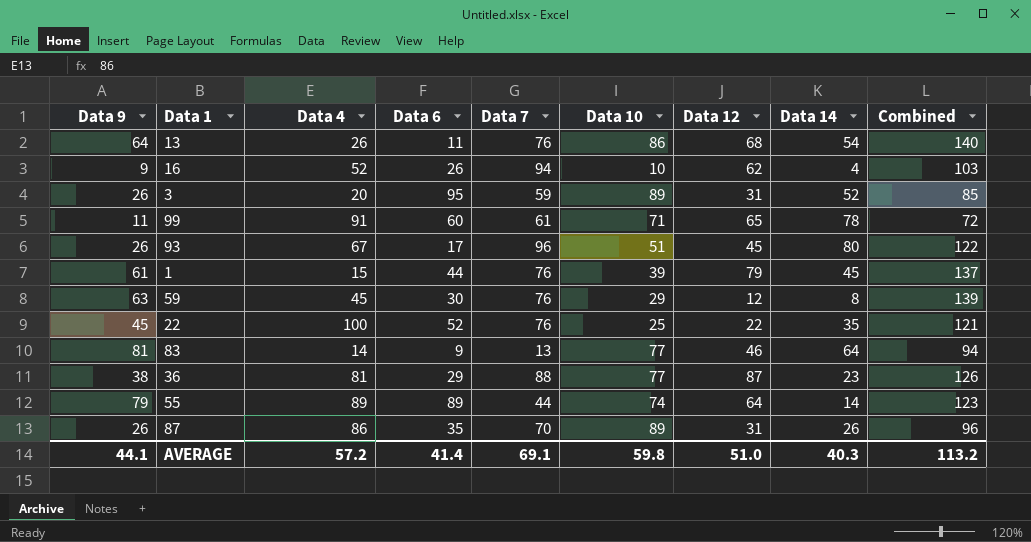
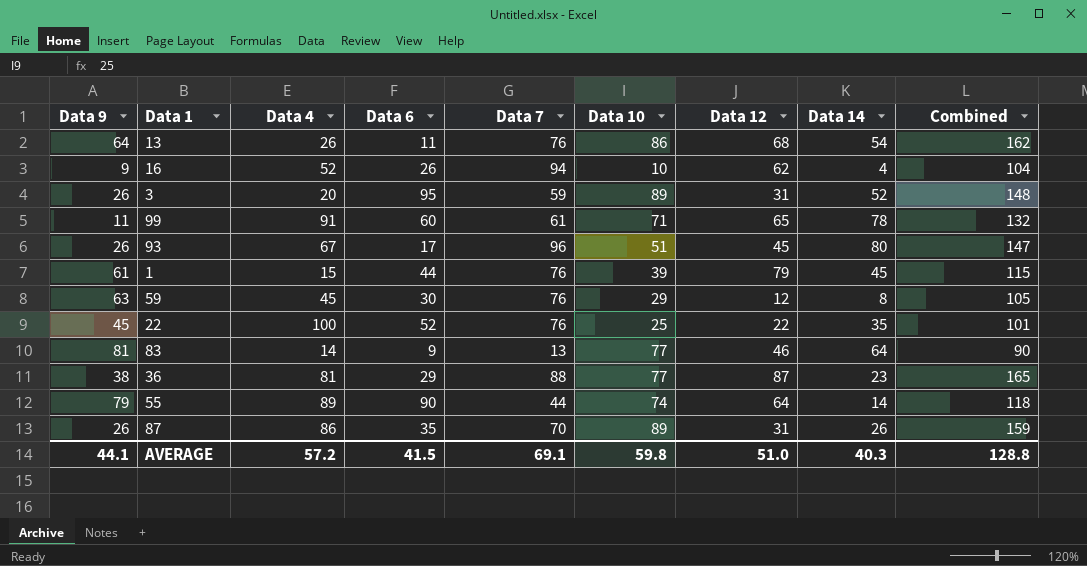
column Combined | formula: [Data 9] + [Data 7] -> [Data 7] + [Data 10]
55 | Data 6: 89 -> 90
AVERAGE | Data 6: 41.4 -> 41.5
AVERAGE | Combined: 113.2 -> 128.8

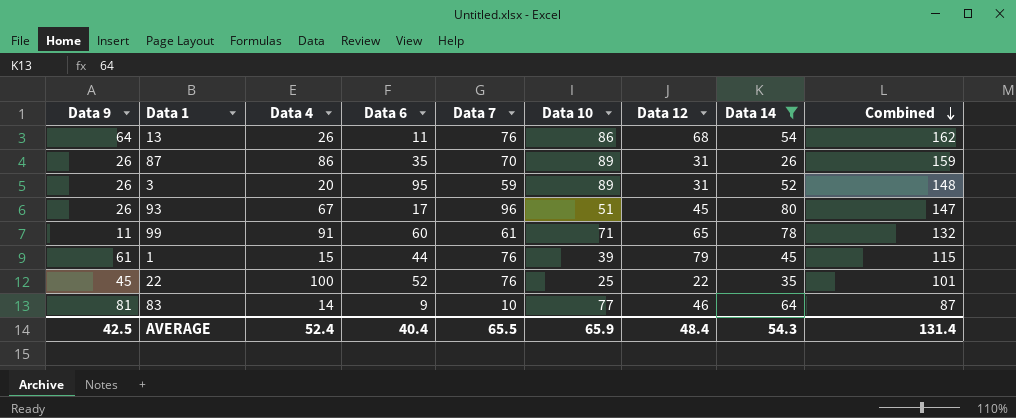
filter: none -> Data 14 >= 26
row order: none -> Combined descending
83 | Data 7: 13 -> 10
83 | Combined: 90 -> 87
AVERAGE | Data 9: 44.1 -> 42.5
AVERAGE | Data 4: 57.2 -> 52.4
AVERAGE | Data 6: 41.5 -> 40.4
AVERAGE | Data 7: 69.1 -> 65.5
AVERAGE | Data 10: 59.8 -> 65.9
AVERAGE | Data 12: 51.0 -> 48.4
AVERAGE | Data 14: 40.3 -> 54.3
AVERAGE | Combined: 128.8 -> 131.4

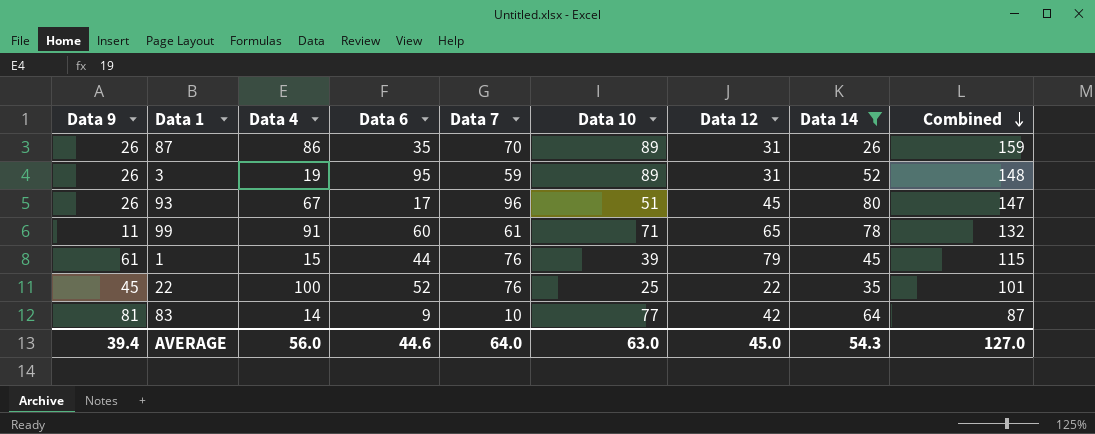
row 13: 64 | 26 | 11 | 76 | 86 | 68 | 54 | 162 -> none
3 | Data 4: 20 -> 19
83 | Data 12: 46 -> 42
AVERAGE | Data 9: 42.5 -> 39.4
AVERAGE | Data 4: 52.4 -> 56.0
AVERAGE | Data 6: 40.4 -> 44.6
AVERAGE | Data 7: 65.5 -> 64.0
AVERAGE | Data 10: 65.9 -> 63.0
AVERAGE | Data 12: 48.4 -> 45.0
AVERAGE | Combined: 131.4 -> 127.0

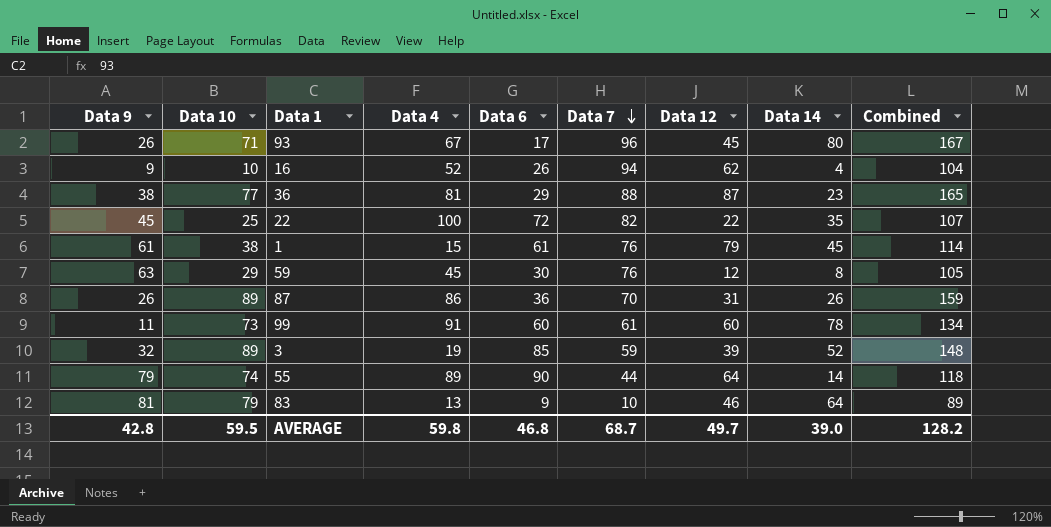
filter: Data 14 >= 26 -> none
row order: Combined descending -> Data 7 descending
column Data 10 | position: 6 -> 2
93 | Data 10: 51 -> 71
93 | Combined: 147 -> 167
22 | Data 6: 52 -> 72
22 | Data 7: 76 -> 82
22 | Combined: 101 -> 107
1 | Data 10: 39 -> 38
1 | Data 6: 44 -> 61
1 | Combined: 115 -> 114
87 | Data 6: 35 -> 36
99 | Data 10: 71 -> 73
99 | Data 12: 65 -> 60
99 | Combined: 132 -> 134
3 | Data 9: 26 -> 32
3 | Data 6: 95 -> 85
3 | Data 12: 31 -> 39
83 | Data 10: 77 -> 79
83 | Data 4: 14 -> 13
83 | Data 12: 42 -> 46
83 | Combined: 87 -> 89
AVERAGE | Data 9: 39.4 -> 42.8
AVERAGE | Data 10: 63.0 -> 59.5
AVERAGE | Data 4: 56.0 -> 59.8
AVERAGE | Data 6: 44.6 -> 46.8
AVERAGE | Data 7: 64.0 -> 68.7
AVERAGE | Data 12: 45.0 -> 49.7
AVERAGE | Data 14: 54.3 -> 39.0
AVERAGE | Combined: 127.0 -> 128.2

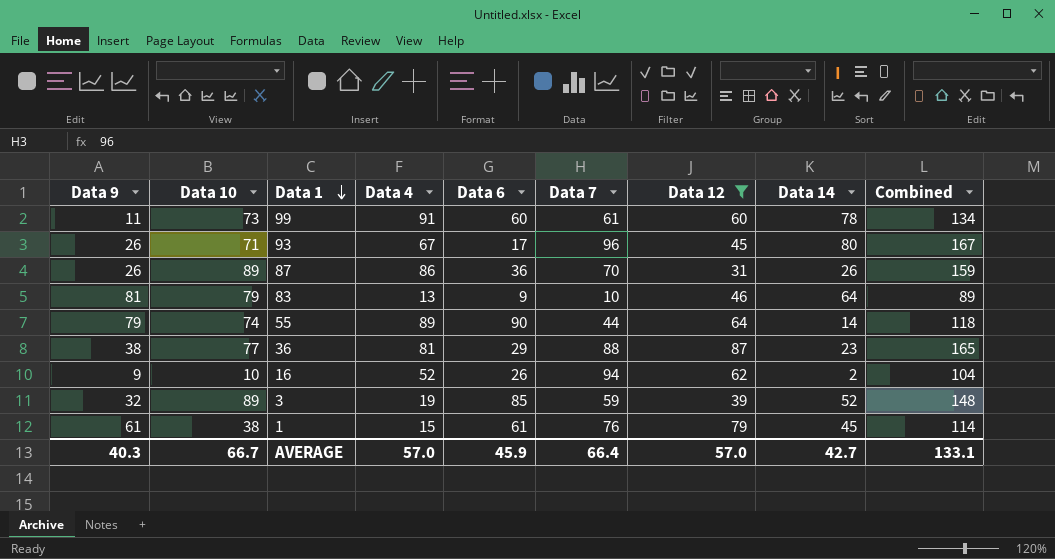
filter: none -> Data 12 >= 31
row order: Data 7 descending -> Data 1 descending
16 | Data 14: 4 -> 2
AVERAGE | Data 9: 42.8 -> 40.3
AVERAGE | Data 10: 59.5 -> 66.7
AVERAGE | Data 4: 59.8 -> 57.0
AVERAGE | Data 6: 46.8 -> 45.9
AVERAGE | Data 7: 68.7 -> 66.4
AVERAGE | Data 12: 49.7 -> 57.0
AVERAGE | Data 14: 39.0 -> 42.7
AVERAGE | Combined: 128.2 -> 133.1

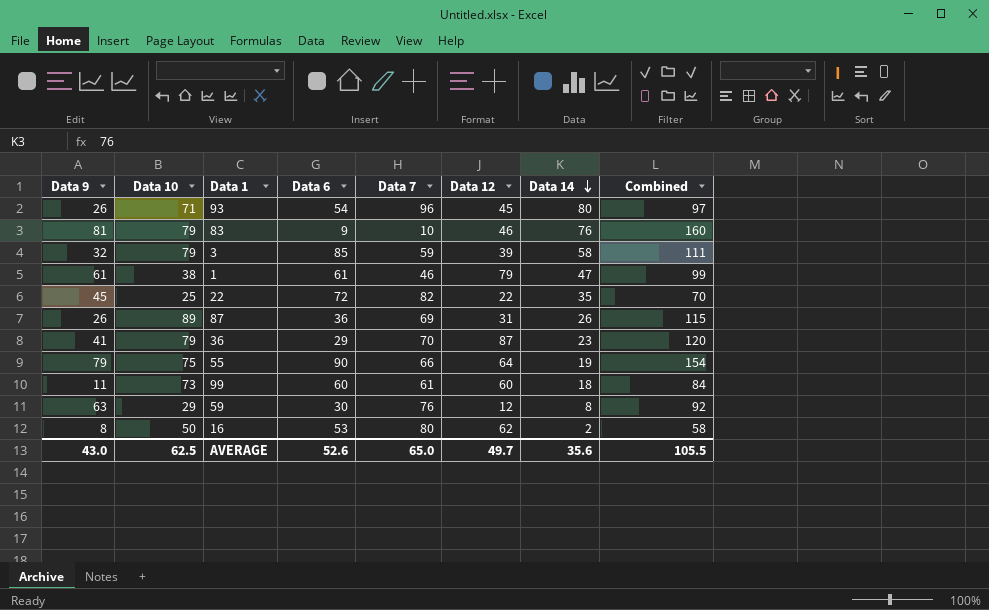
filter: Data 12 >= 31 -> none
row order: Data 1 descending -> Data 14 descending
column Data 4 | position: 4 -> none
column Combined | formula: [Data 10] + [Data 7] -> [Data 9] + [Data 10]
93 | Data 6: 17 -> 54
83 | Data 14: 64 -> 76
3 | Data 10: 89 -> 79
3 | Data 14: 52 -> 58
1 | Data 7: 76 -> 46
1 | Data 14: 45 -> 47
87 | Data 7: 70 -> 69
36 | Data 9: 38 -> 41
36 | Data 10: 77 -> 79
36 | Data 7: 88 -> 70
55 | Data 10: 74 -> 75
55 | Data 7: 44 -> 66
55 | Data 14: 14 -> 19
99 | Data 14: 78 -> 18
16 | Data 9: 9 -> 8
16 | Data 10: 10 -> 50
16 | Data 6: 26 -> 53
16 | Data 7: 94 -> 80
AVERAGE | Data 9: 40.3 -> 43.0
AVERAGE | Data 10: 66.7 -> 62.5
AVERAGE | Data 6: 45.9 -> 52.6
AVERAGE | Data 7: 66.4 -> 65.0
AVERAGE | Data 12: 57.0 -> 49.7
AVERAGE | Data 14: 42.7 -> 35.6
AVERAGE | Combined: 133.1 -> 105.5

